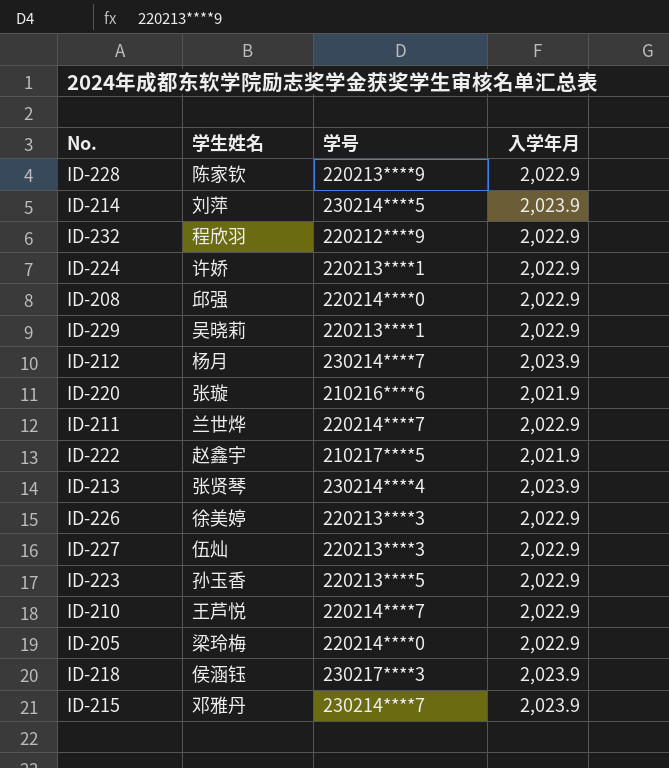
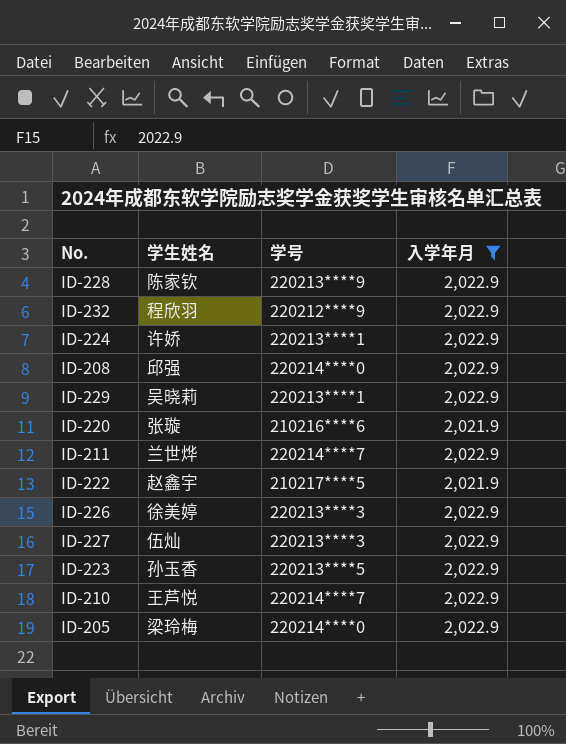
filter: none -> 入学年月 != 2,023.9

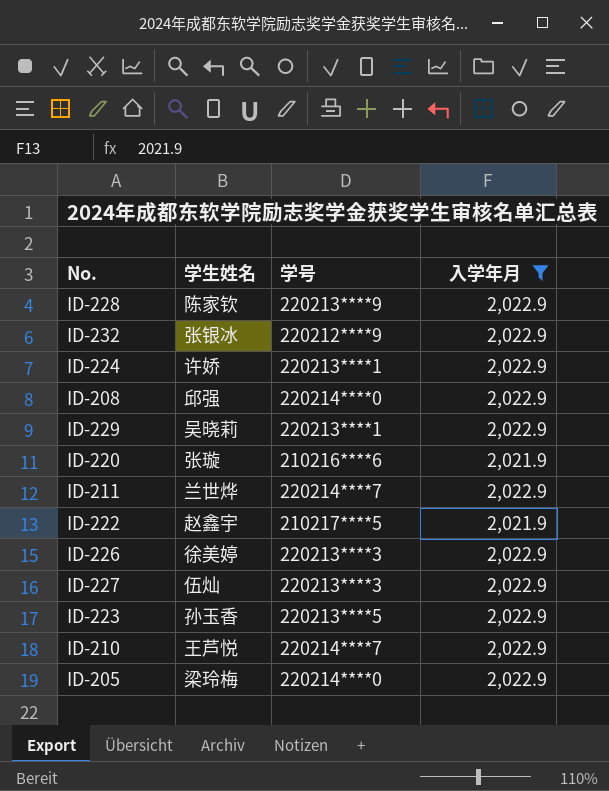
ID-232 | 学生姓名: 程欣羽 -> 张银冰

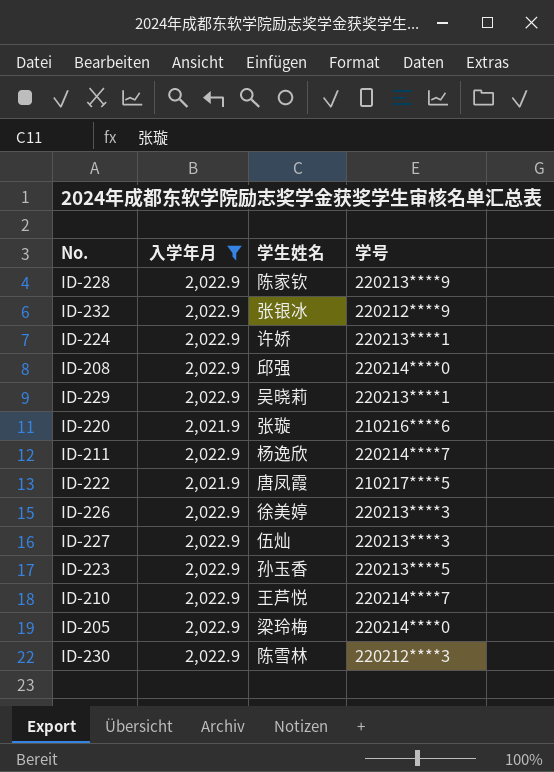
column 入学年月 | position: 4 -> 2
ID-211 | 学生姓名: 兰世烨 -> 杨逸欣
ID-222 | 学生姓名: 赵鑫宇 -> 唐凤霞
row ID-230: none -> 2,022.9 | 陈雪林 | 220212****3

